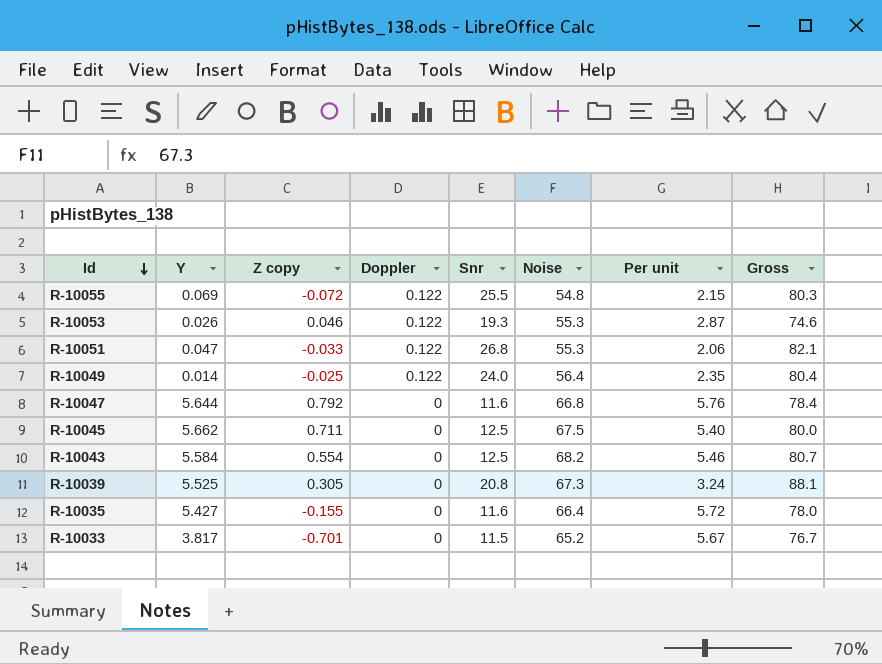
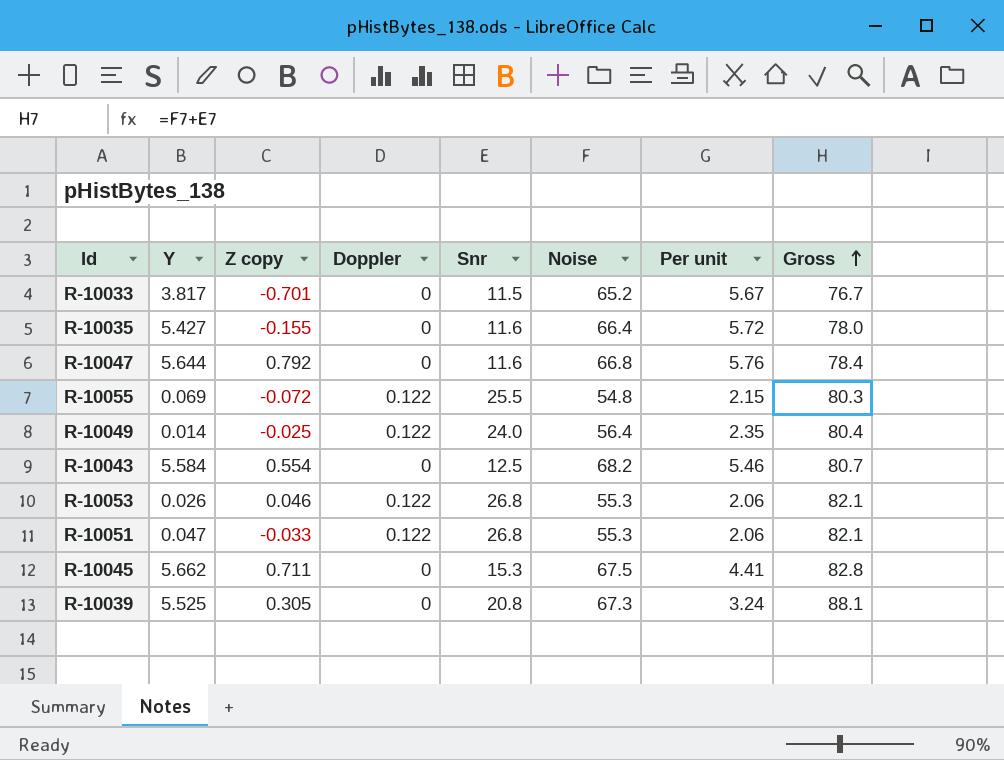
row order: Id descending -> Gross ascending
R-10053 | Snr: 19.3 -> 26.8
R-10053 | Per unit: 2.87 -> 2.06
R-10053 | Gross: 74.6 -> 82.1
R-10045 | Snr: 12.5 -> 15.3
R-10045 | Per unit: 5.40 -> 4.41
R-10045 | Gross: 80.0 -> 82.8

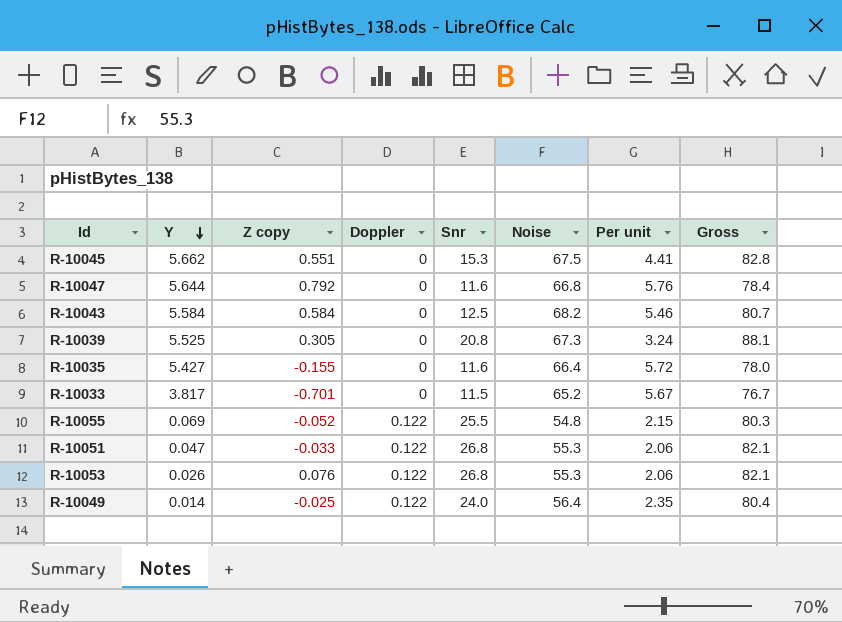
row order: Gross ascending -> Y descending
R-10045 | Z copy: 0.711 -> 0.551
R-10043 | Z copy: 0.554 -> 0.584
R-10055 | Z copy: -0.072 -> -0.052
R-10053 | Z copy: 0.046 -> 0.076

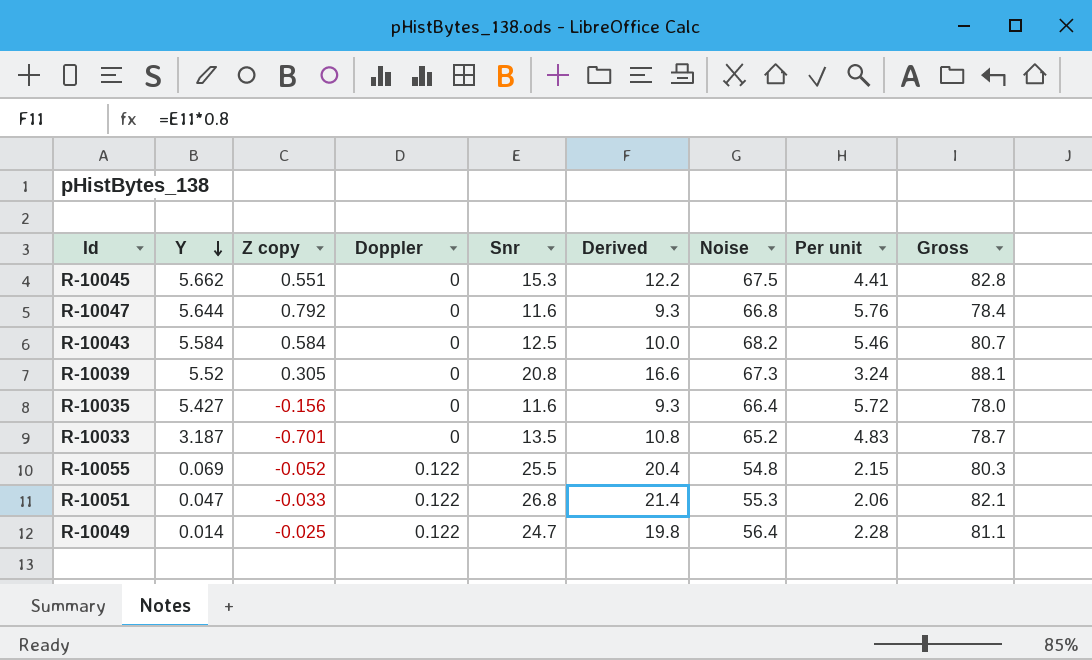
column Derived | formula: none -> [Snr] * 0.8
row R-10053: 0.026 | 0.076 | 0.122 | 26.8 | 55.3 | 2.06 | 82.1 -> none
R-10039 | Y: 5.525 -> 5.52
R-10035 | Z copy: -0.155 -> -0.156
R-10033 | Y: 3.817 -> 3.187
R-10033 | Snr: 11.5 -> 13.5
R-10033 | Per unit: 5.67 -> 4.83
R-10033 | Gross: 76.7 -> 78.7
R-10049 | Snr: 24.0 -> 24.7
R-10049 | Per unit: 2.35 -> 2.28
R-10049 | Gross: 80.4 -> 81.1

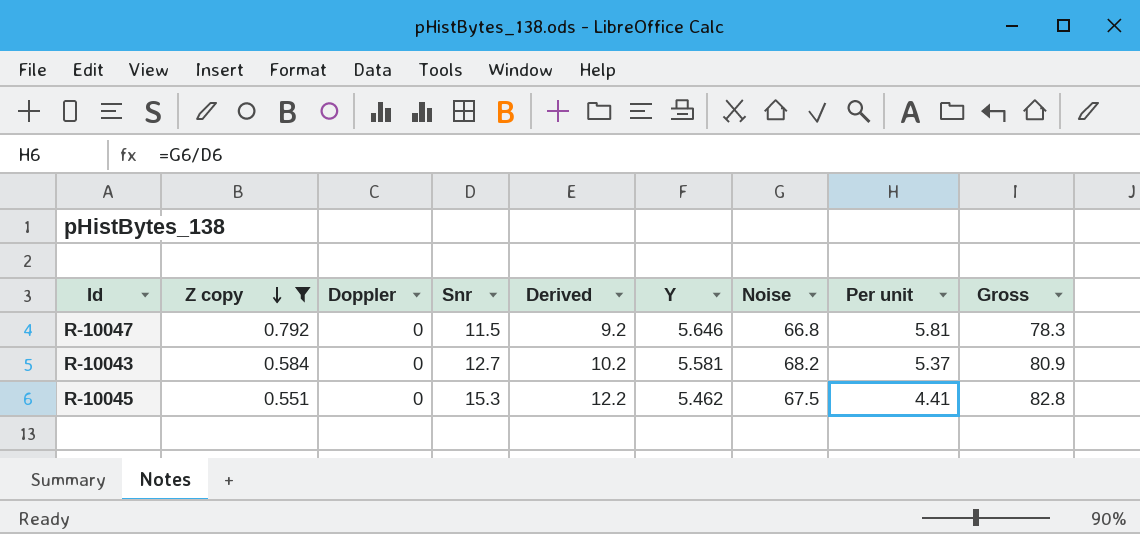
filter: none -> Z copy >= 0.551
row order: Y descending -> Z copy descending
column Y | position: 2 -> 6
R-10047 | Snr: 11.6 -> 11.5
R-10047 | Derived: 9.3 -> 9.2
R-10047 | Y: 5.644 -> 5.646
R-10047 | Per unit: 5.76 -> 5.81
R-10047 | Gross: 78.4 -> 78.3
R-10043 | Snr: 12.5 -> 12.7
R-10043 | Derived: 10.0 -> 10.2
R-10043 | Y: 5.584 -> 5.581
R-10043 | Per unit: 5.46 -> 5.37
R-10043 | Gross: 80.7 -> 80.9
R-10045 | Y: 5.662 -> 5.462

